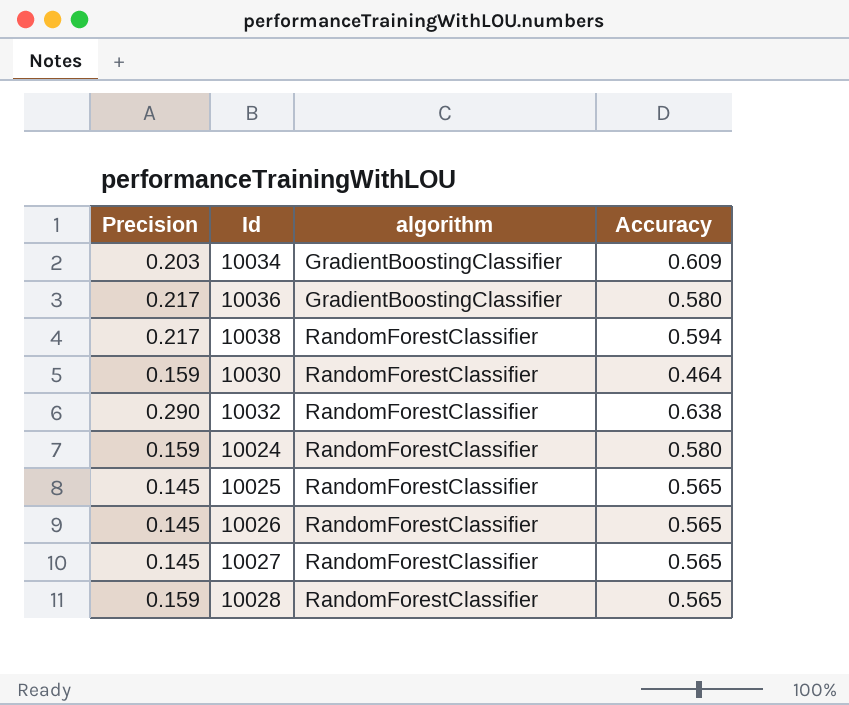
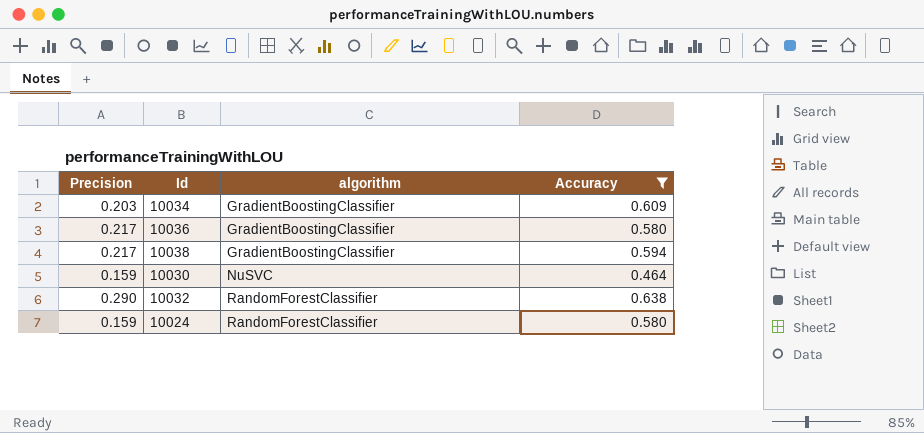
filter: none -> Accuracy != 0.565
10038 | algorithm: RandomForestClassifier -> GradientBoostingClassifier
10030 | algorithm: RandomForestClassifier -> NuSVC

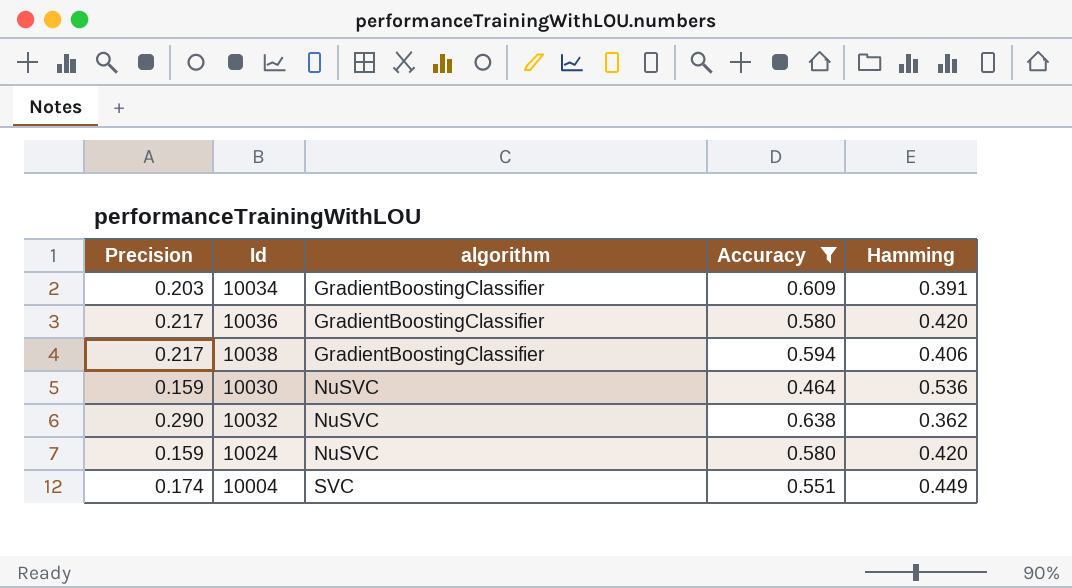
column Hamming | position: none -> 5
10032 | algorithm: RandomForestClassifier -> NuSVC
10024 | algorithm: RandomForestClassifier -> NuSVC
row 10004: none -> 0.174 | SVC | 0.551 | 0.449

